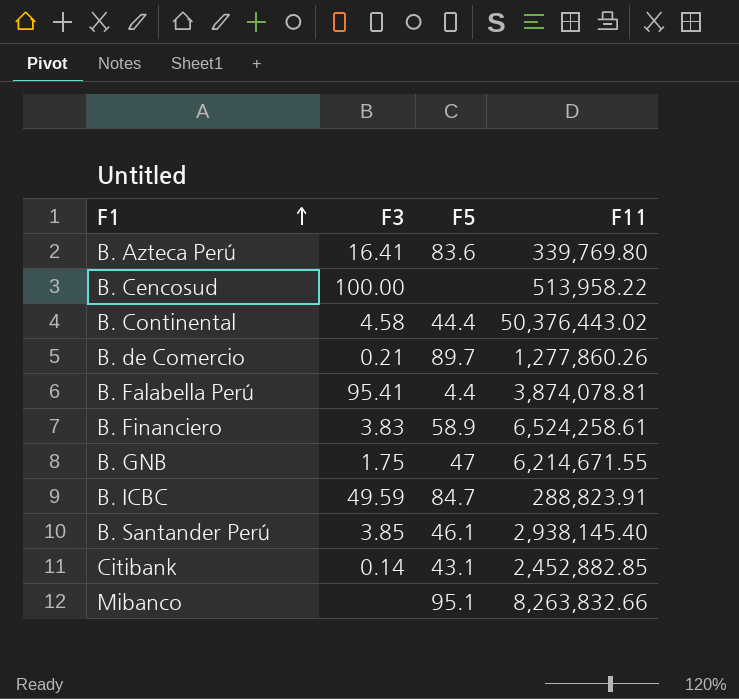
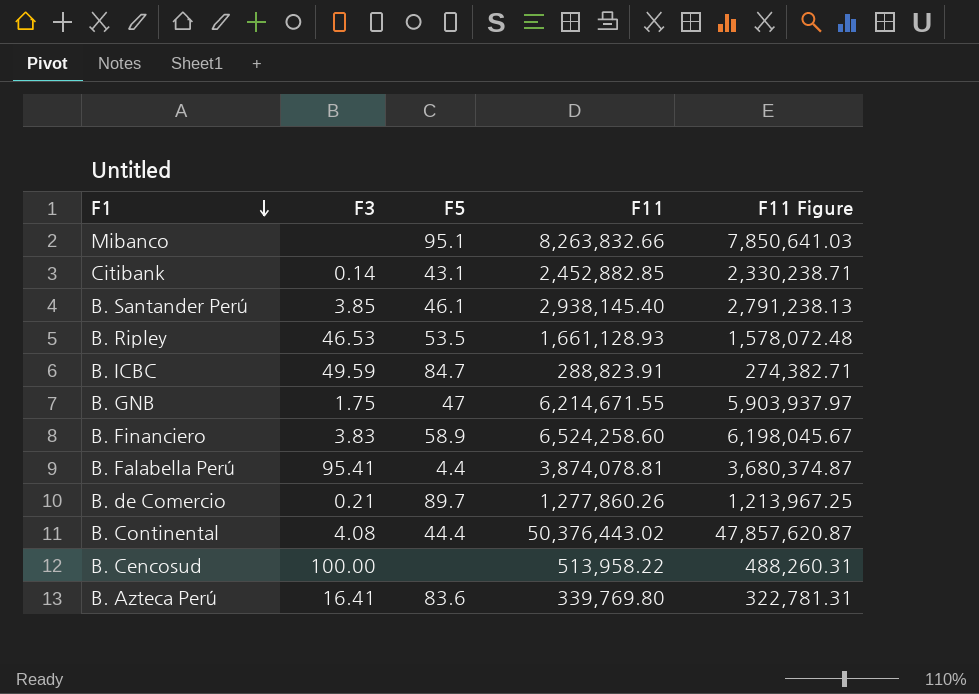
row order: F1 ascending -> F1 descending
column F11 Figure | formula: none -> [F11] * 0.95
row B. Ripley: none -> 46.53 | 53.5 | 1,661,128.93 | 1,578,072.48
B. Financiero | F11: 6,524,258.61 -> 6,524,258.60
B. Continental | F3: 4.58 -> 4.08

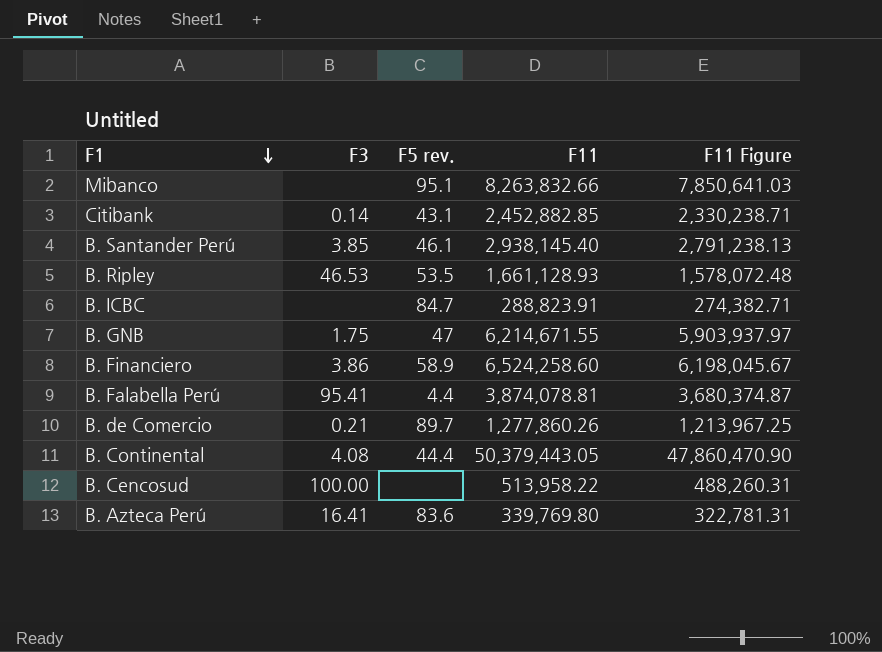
column name: F5 -> F5 rev.
B. ICBC | F3: 49.59 -> none
B. Financiero | F3: 3.83 -> 3.86
B. Continental | F11: 50,376,443.02 -> 50,379,443.05
B. Continental | F11 Figure: 47,857,620.87 -> 47,860,470.90

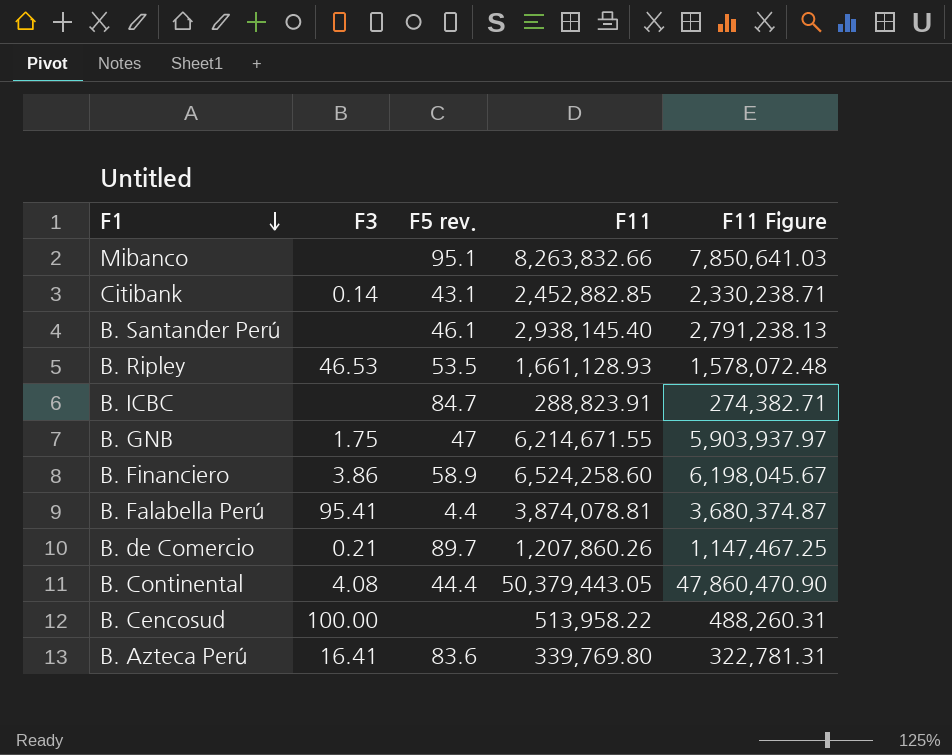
B. Santander Perú | F3: 3.85 -> none
B. de Comercio | F11: 1,277,860.26 -> 1,207,860.26
B. de Comercio | F11 Figure: 1,213,967.25 -> 1,147,467.25

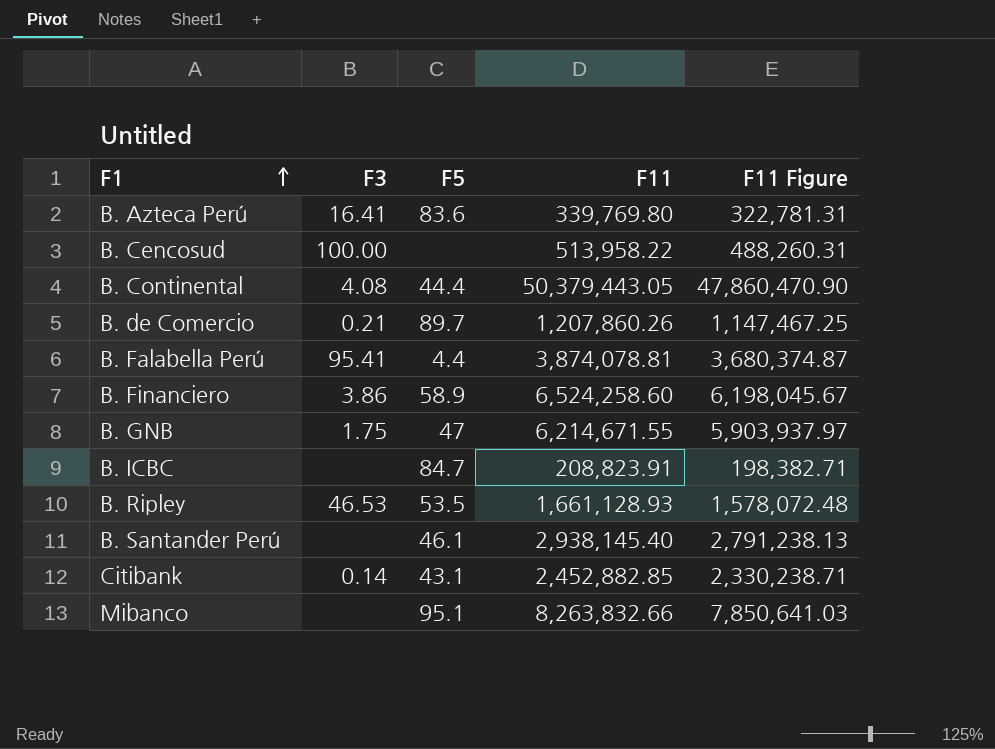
row order: F1 descending -> F1 ascending
column name: F5 rev. -> F5
B. ICBC | F11: 288,823.91 -> 208,823.91
B. ICBC | F11 Figure: 274,382.71 -> 198,382.71

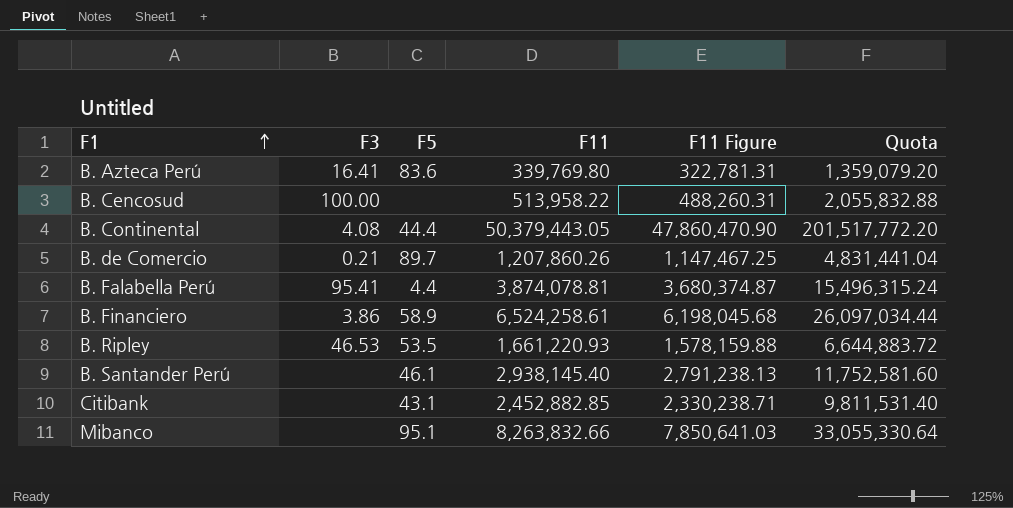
column Quota | formula: none -> [F11] * 4
row B. GNB: 1.75 | 47 | 6,214,671.55 | 5,903,937.97 -> none
row B. ICBC: none | 84.7 | 208,823.91 | 198,382.71 -> none
B. Financiero | F11: 6,524,258.60 -> 6,524,258.61
B. Financiero | F11 Figure: 6,198,045.67 -> 6,198,045.68
B. Ripley | F11: 1,661,128.93 -> 1,661,220.93
B. Ripley | F11 Figure: 1,578,072.48 -> 1,578,159.88
Citibank | F3: 0.14 -> none

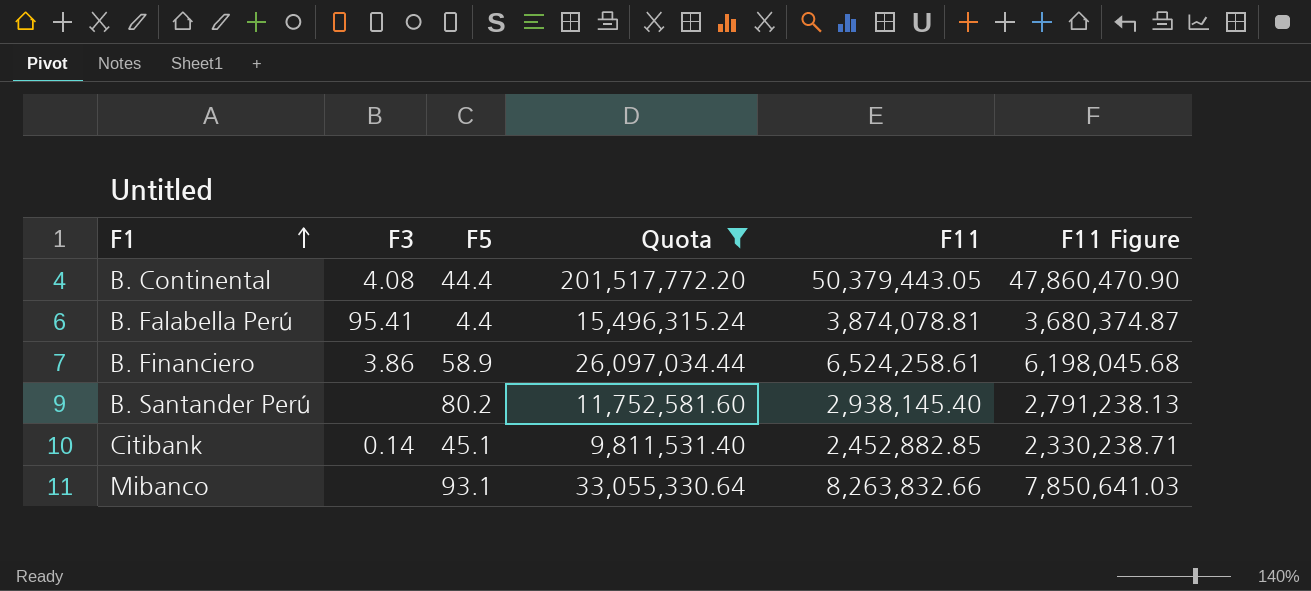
filter: none -> Quota >= 9,811,531.40
column Quota | position: 6 -> 4
B. Santander Perú | F5: 46.1 -> 80.2
Citibank | F3: none -> 0.14
Citibank | F5: 43.1 -> 45.1
Mibanco | F5: 95.1 -> 93.1

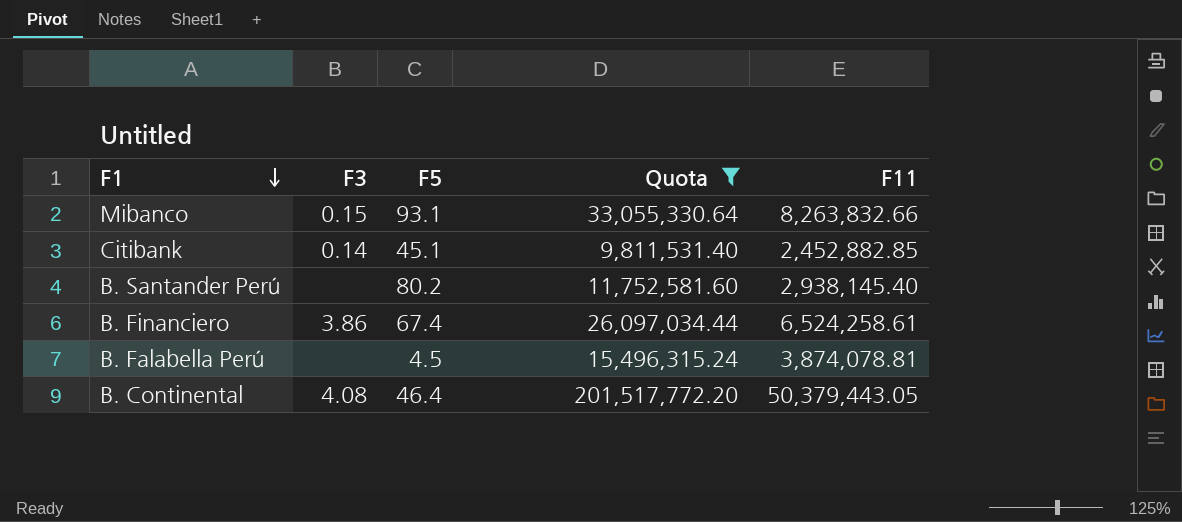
row order: F1 ascending -> F1 descending
column F11 Figure | formula: [F11] * 0.95 -> none
Mibanco | F3: none -> 0.15
B. Financiero | F5: 58.9 -> 67.4
B. Falabella Perú | F3: 95.41 -> none
B. Falabella Perú | F5: 4.4 -> 4.5
B. Continental | F5: 44.4 -> 46.4

